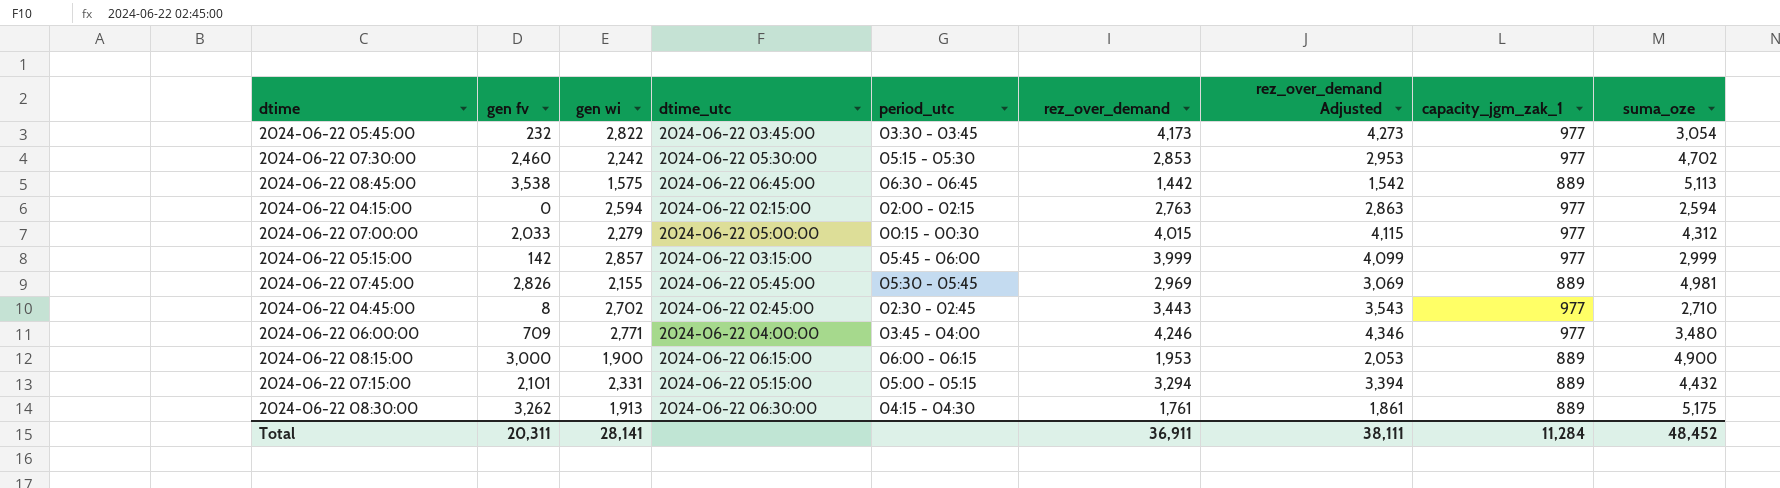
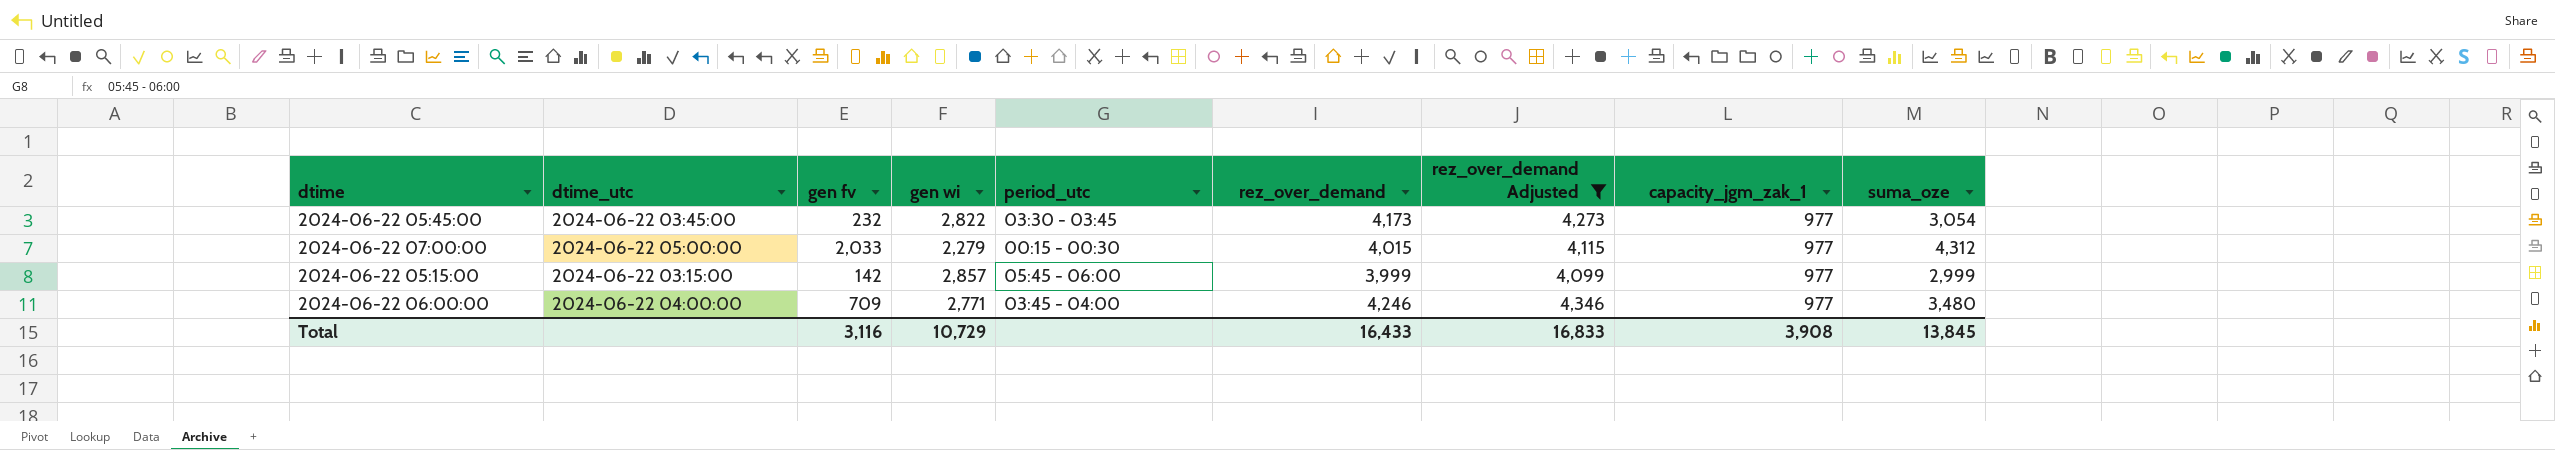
filter: none -> rez_over_demand Adjusted >= 4,099
column dtime_utc | position: 4 -> 2
Total | gen fv: 20,311 -> 3,116
Total | gen wi: 28,141 -> 10,729
Total | rez_over_demand: 36,911 -> 16,433
Total | rez_over_demand Adjusted: 38,111 -> 16,833
Total | capacity_jgm_zak_1: 11,284 -> 3,908
Total | suma_oze: 48,452 -> 13,845

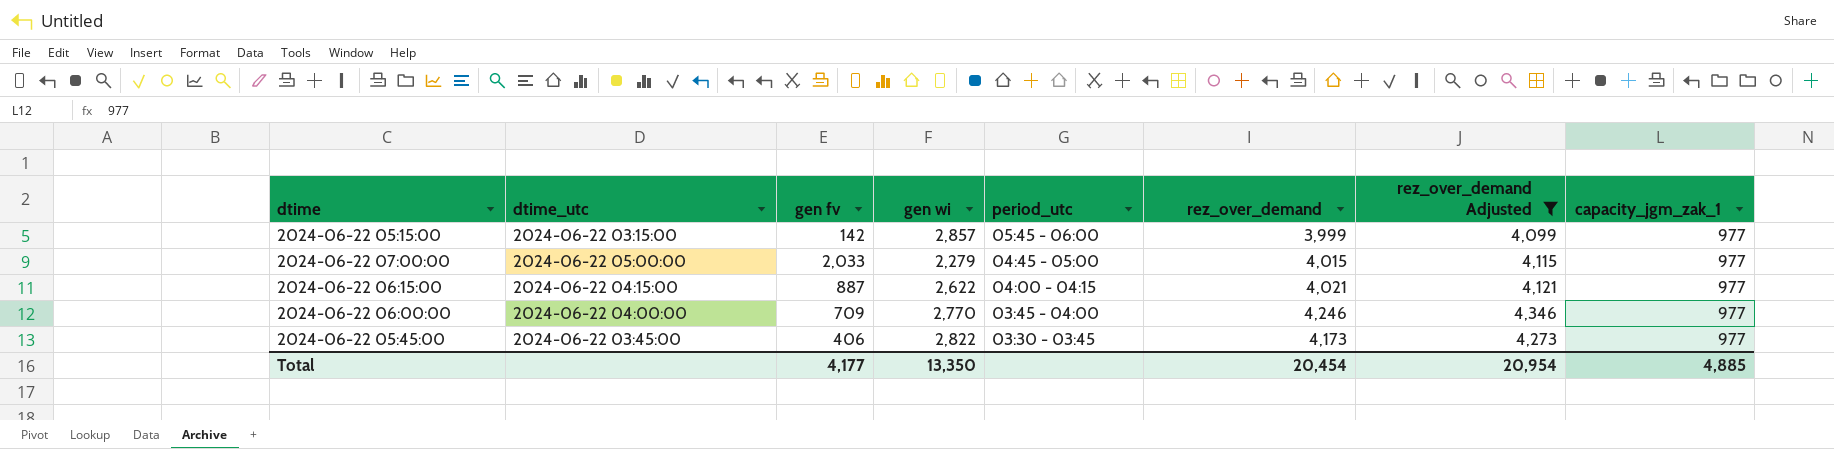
row order: none -> period_utc descending
column suma_oze | formula: [gen fv] + [gen wi] -> none
2024-06-22 07:00:00 | period_utc: 00:15 - 00:30 -> 04:45 - 05:00
row 2024-06-22 06:15:00: none -> 2024-06-22 04:15:00 | 887 | 2,622 | 04:00 - 04:15 | 4,021 | 4,121 | 977
2024-06-22 06:00:00 | gen wi: 2,771 -> 2,770
2024-06-22 05:45:00 | gen fv: 232 -> 406
Total | gen fv: 3,116 -> 4,177
Total | gen wi: 10,729 -> 13,350
Total | rez_over_demand: 16,433 -> 20,454
Total | rez_over_demand Adjusted: 16,833 -> 20,954
Total | capacity_jgm_zak_1: 3,908 -> 4,885

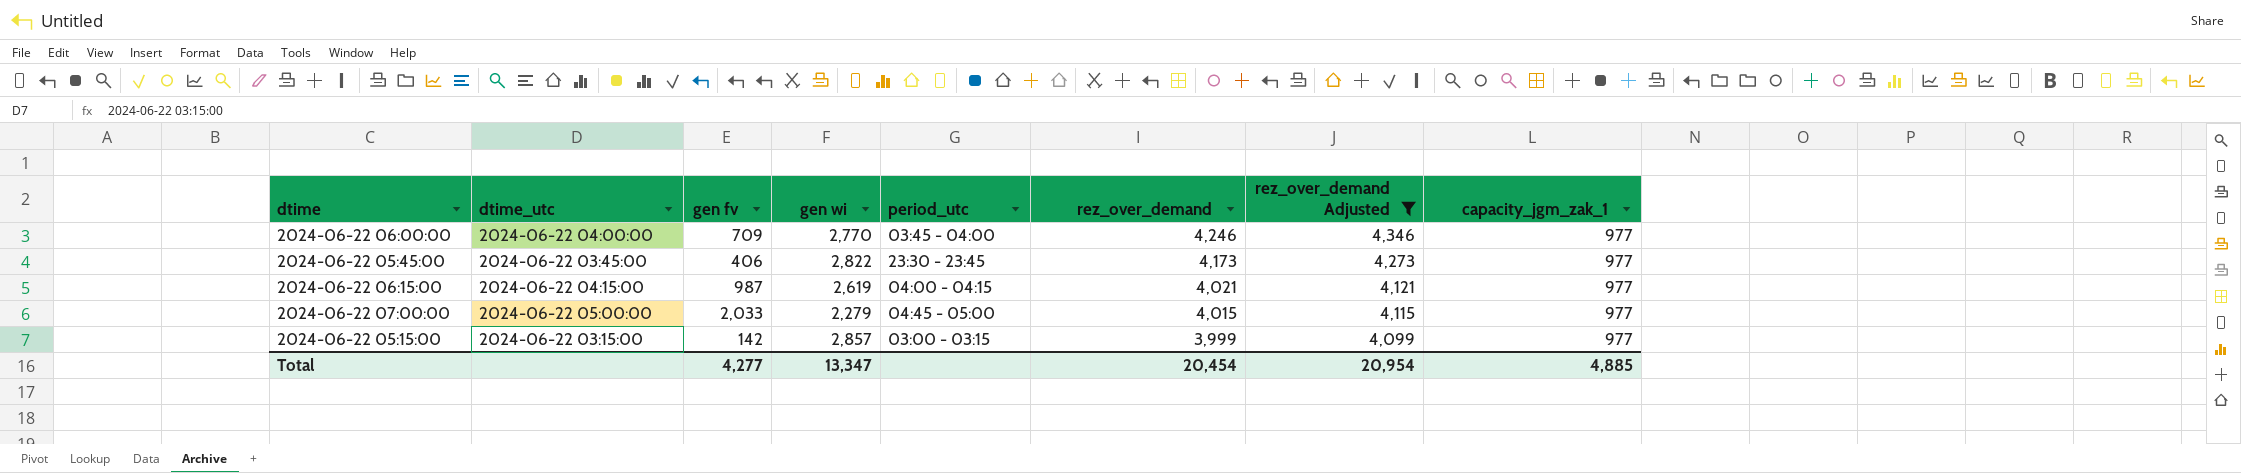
row order: period_utc descending -> rez_over_demand descending
2024-06-22 05:45:00 | period_utc: 03:30 - 03:45 -> 23:30 - 23:45
2024-06-22 06:15:00 | gen fv: 887 -> 987
2024-06-22 06:15:00 | gen wi: 2,622 -> 2,619
2024-06-22 05:15:00 | period_utc: 05:45 - 06:00 -> 03:00 - 03:15
Total | gen fv: 4,177 -> 4,277
Total | gen wi: 13,350 -> 13,347

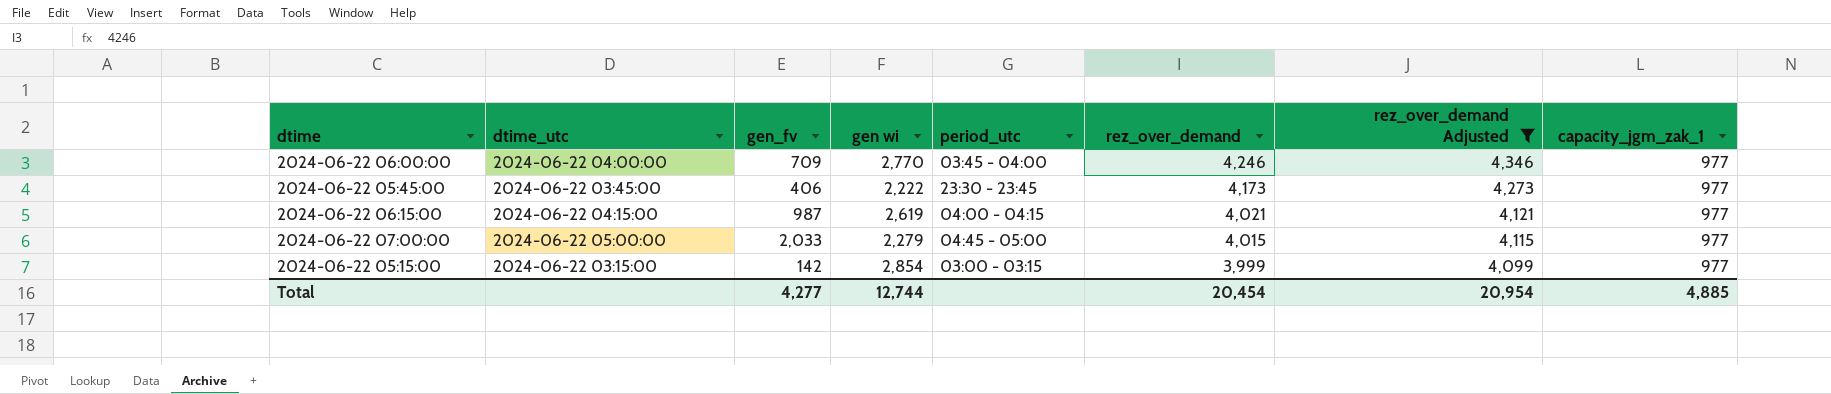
column name: gen fv -> gen_fv
2024-06-22 05:45:00 | gen wi: 2,822 -> 2,222
2024-06-22 05:15:00 | gen wi: 2,857 -> 2,854
Total | gen wi: 13,347 -> 12,744

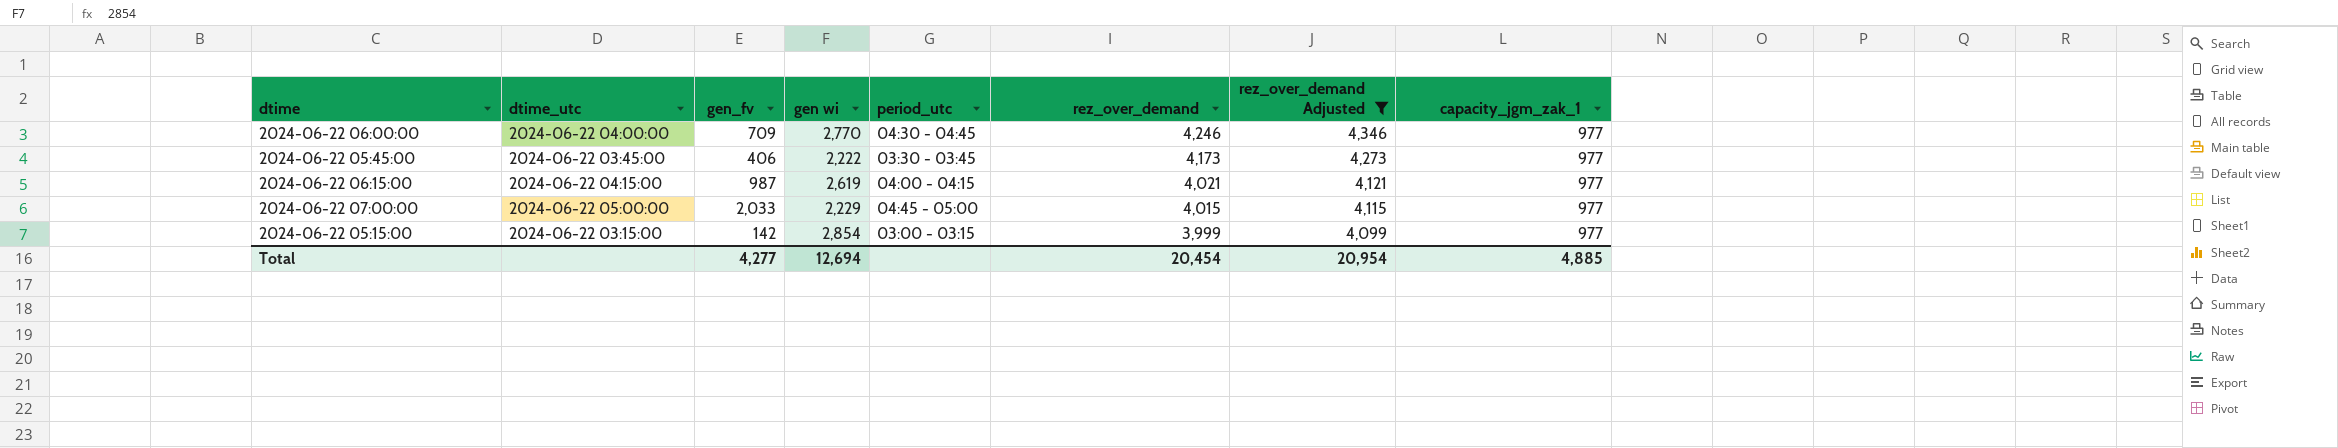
2024-06-22 06:00:00 | period_utc: 03:45 - 04:00 -> 04:30 - 04:45
2024-06-22 05:45:00 | period_utc: 23:30 - 23:45 -> 03:30 - 03:45
2024-06-22 07:00:00 | gen wi: 2,279 -> 2,229
Total | gen wi: 12,744 -> 12,694

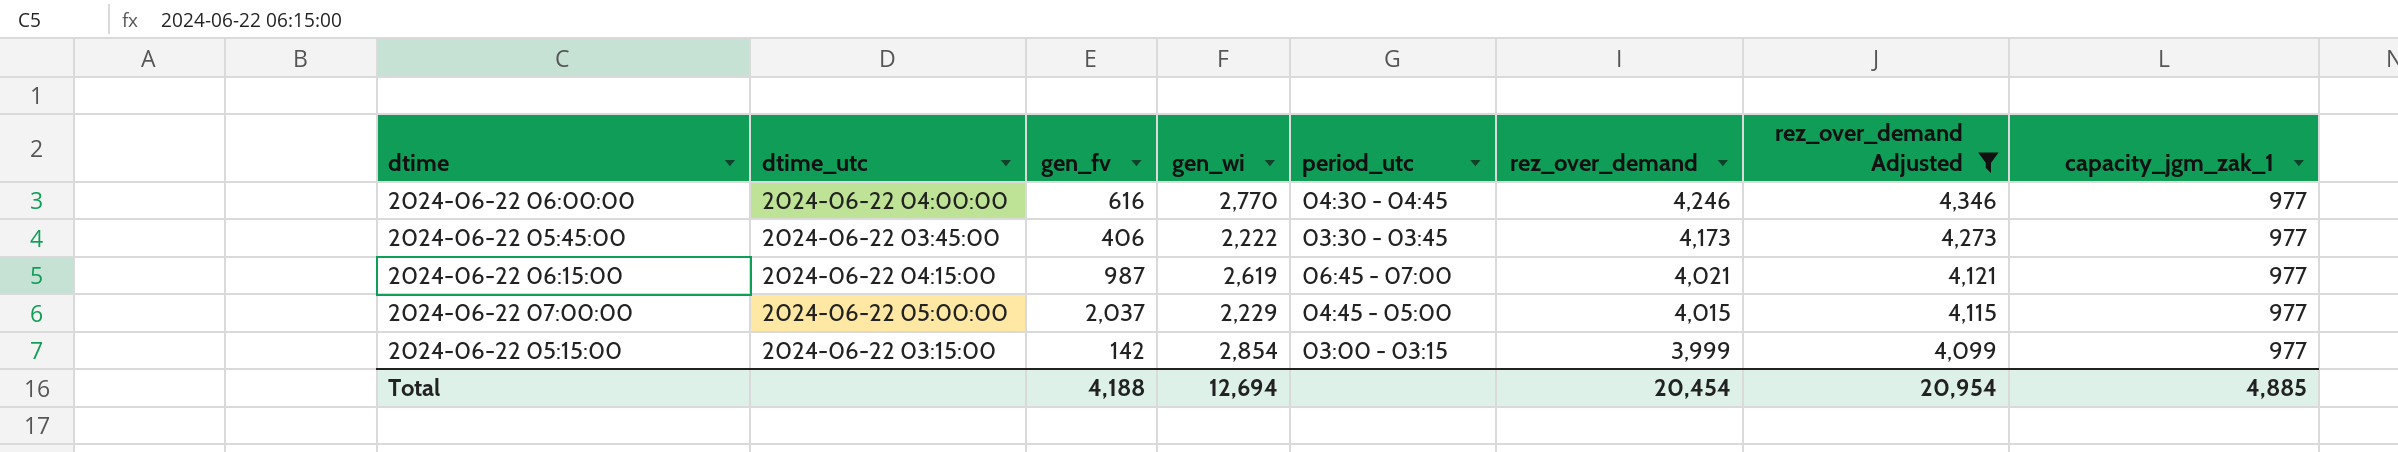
column name: gen wi -> gen_wi
2024-06-22 06:00:00 | gen_fv: 709 -> 616
2024-06-22 06:15:00 | period_utc: 04:00 - 04:15 -> 06:45 - 07:00
2024-06-22 07:00:00 | gen_fv: 2,033 -> 2,037
Total | gen_fv: 4,277 -> 4,188

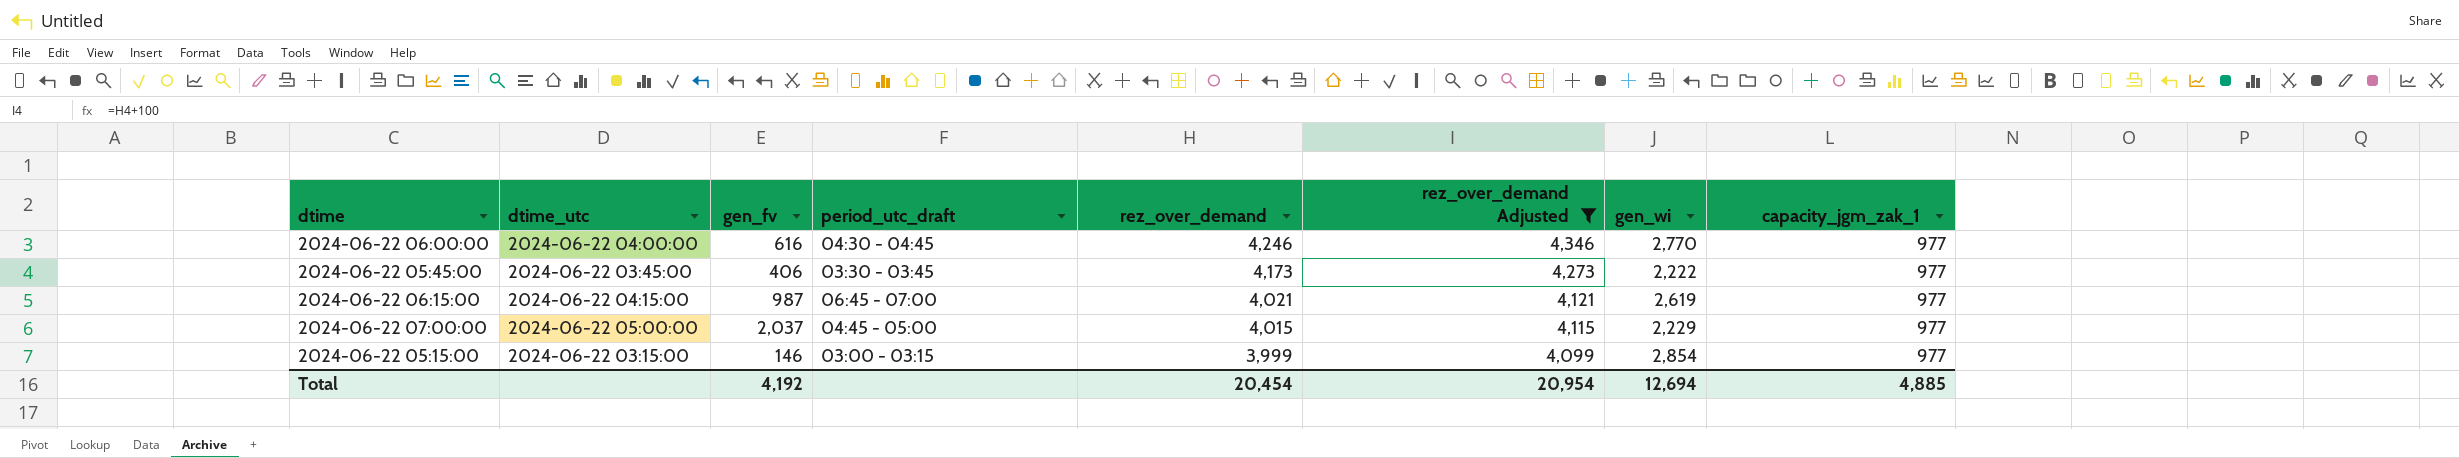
column name: period_utc -> period_utc_draft
column gen_wi | position: 4 -> 7
2024-06-22 05:15:00 | gen_fv: 142 -> 146
Total | gen_fv: 4,188 -> 4,192

